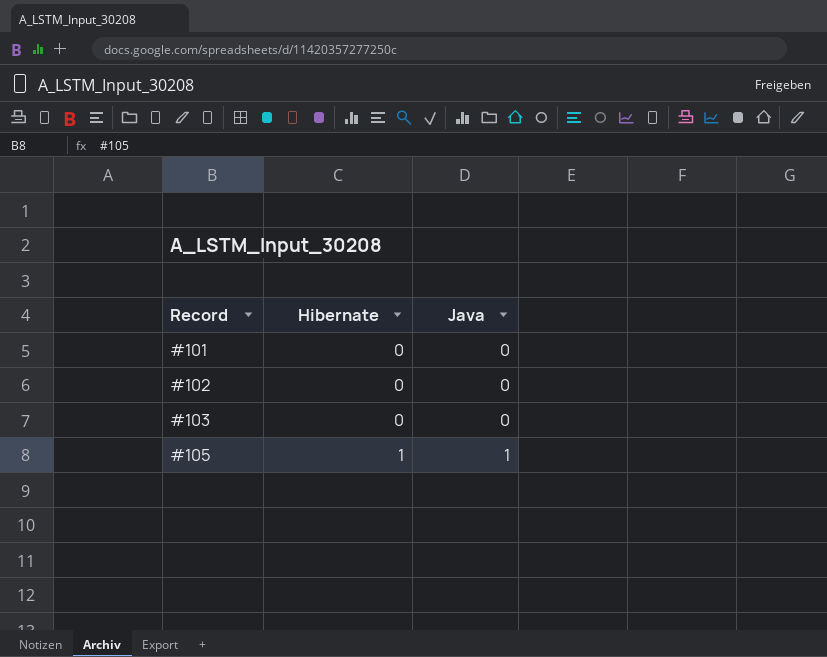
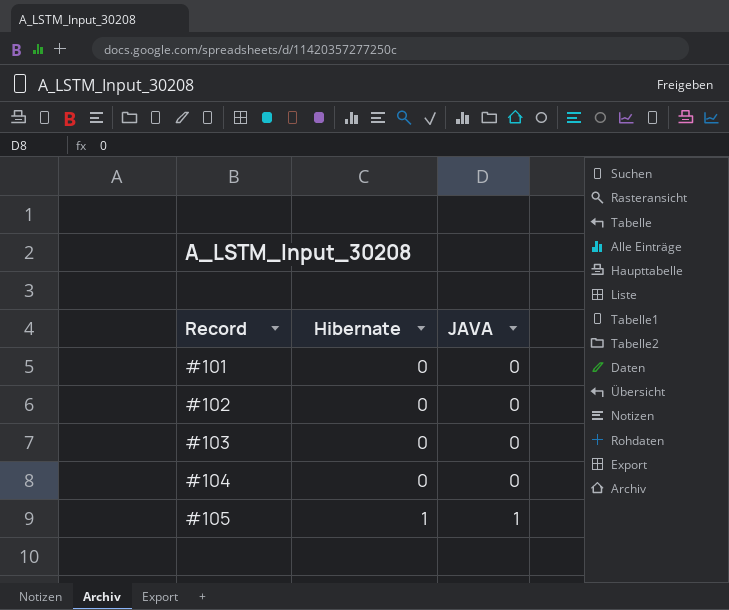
column name: Java -> JAVA
row #104: none -> 0 | 0

